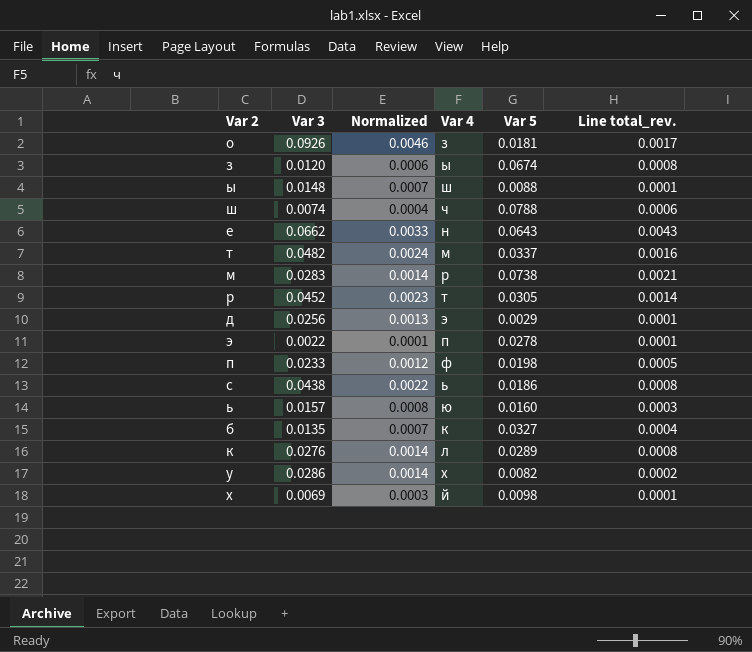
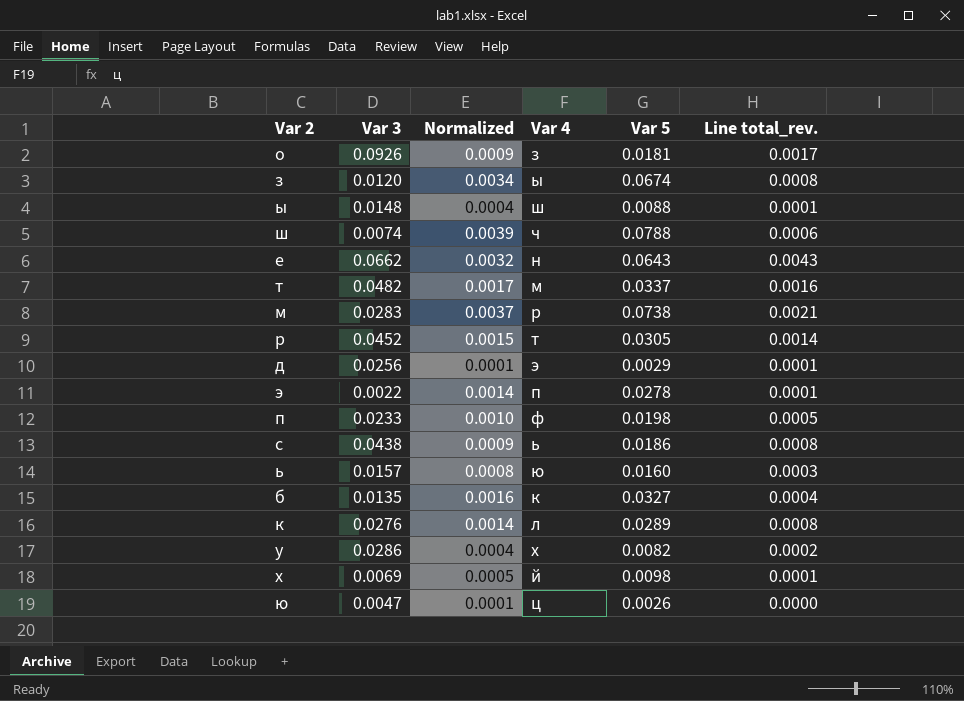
column Normalized | formula: [Var 3] * 0.05 -> [Var 5] * 0.05
row ю: none -> 0.0047 | 0.0001 | ц | 0.0026 | 0.0000

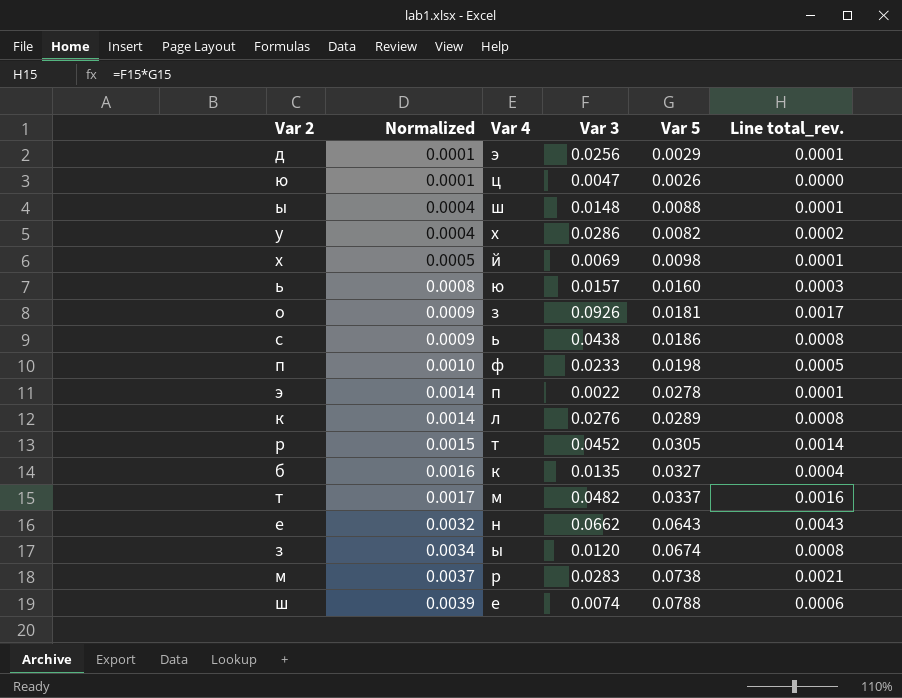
row order: none -> Normalized ascending
column Var 3 | position: 2 -> 4
ш | Var 4: ч -> е

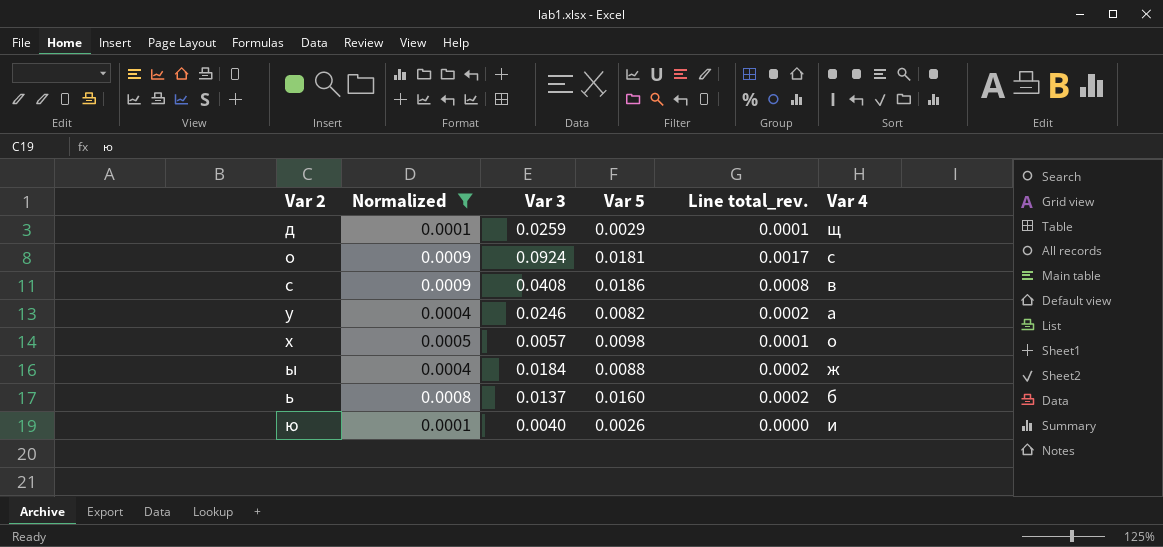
filter: none -> Normalized <= 0.0009
row order: Normalized ascending -> Var 2 ascending
column Var 4 | position: 3 -> 6
д | Var 3: 0.0256 -> 0.0259
д | Var 4: э -> щ
о | Var 3: 0.0926 -> 0.0924
о | Var 4: з -> с
с | Var 3: 0.0438 -> 0.0408
с | Var 4: ь -> в
у | Var 3: 0.0286 -> 0.0246
у | Var 4: х -> а
х | Var 3: 0.0069 -> 0.0057
х | Var 4: й -> о
ы | Var 3: 0.0148 -> 0.0184
ы | Line total_rev.: 0.0001 -> 0.0002
ы | Var 4: ш -> ж
ь | Var 3: 0.0157 -> 0.0137
ь | Line total_rev.: 0.0003 -> 0.0002
ь | Var 4: ю -> б
ю | Var 3: 0.0047 -> 0.0040
ю | Var 4: ц -> и

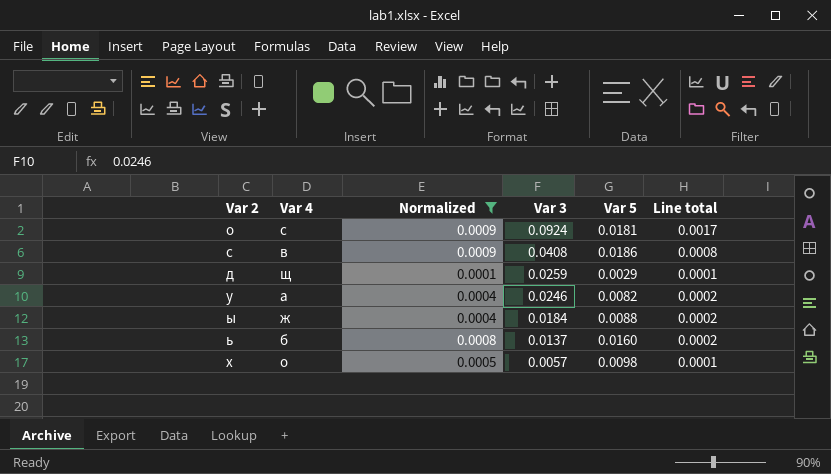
row order: Var 2 ascending -> Var 3 descending
column Var 4 | position: 6 -> 2
column name: Line total_rev. -> Line total
row ю: 0.0001 | 0.0040 | 0.0026 | 0.0000 | и -> none

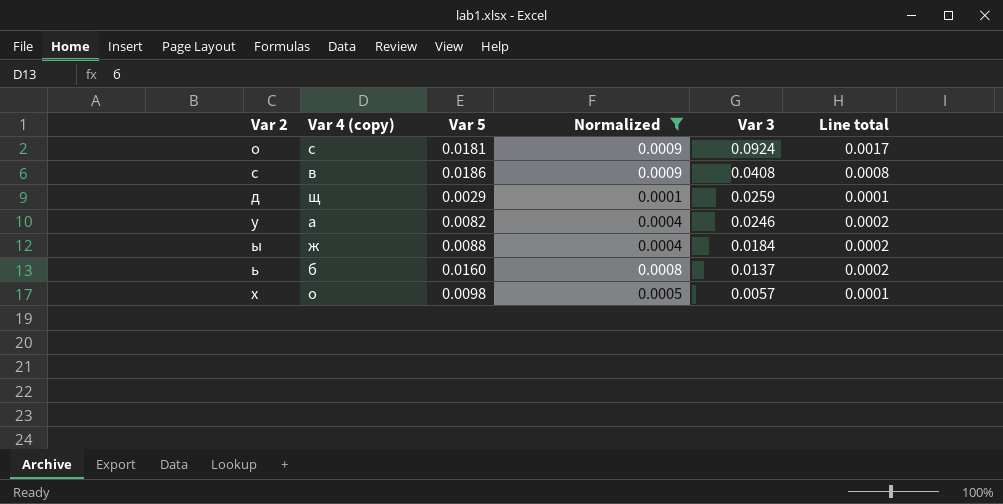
column name: Var 4 -> Var 4 (copy)
column Var 5 | position: 5 -> 3

